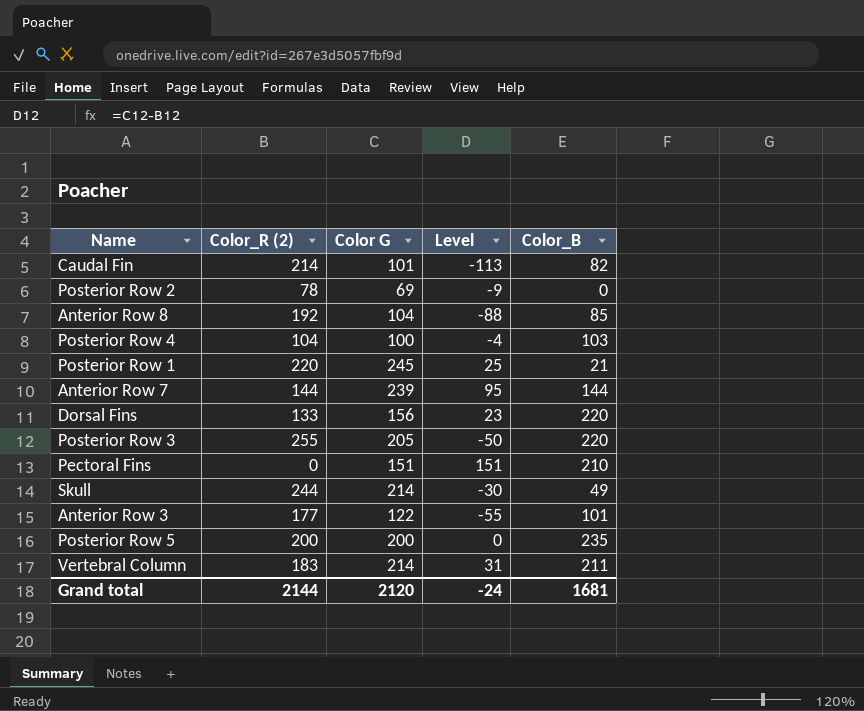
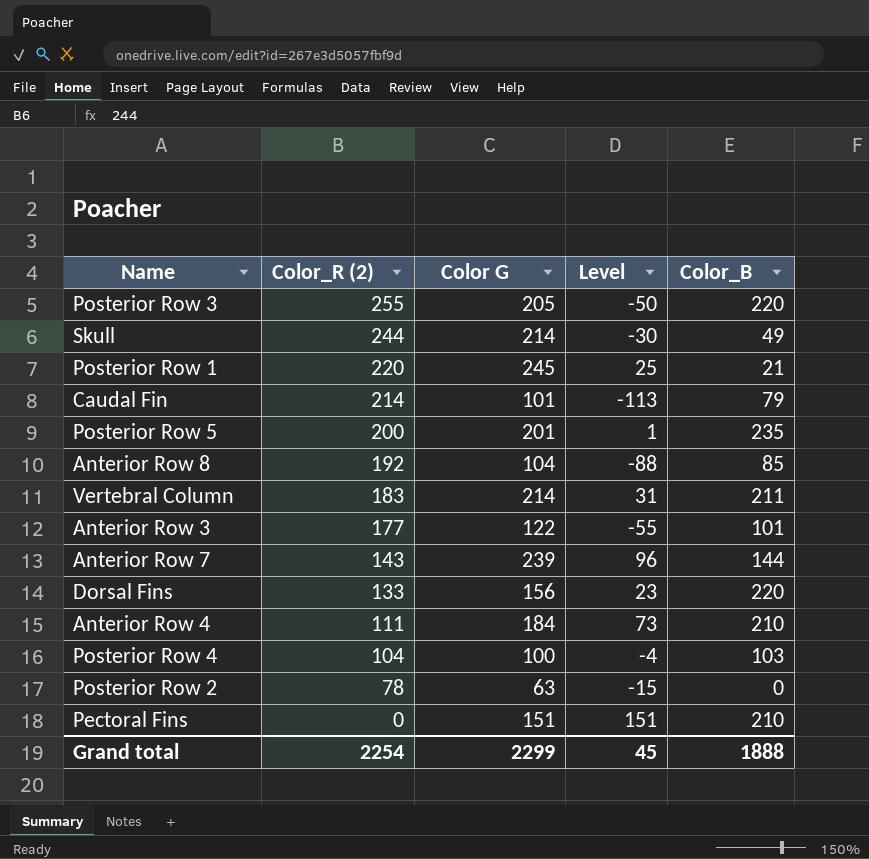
row order: none -> Color_R (2) descending
Caudal Fin | Color_B: 82 -> 79
Posterior Row 5 | Color G: 200 -> 201
Posterior Row 5 | Level: 0 -> 1
Anterior Row 7 | Color_R (2): 144 -> 143
Anterior Row 7 | Level: 95 -> 96
row Anterior Row 4: none -> 111 | 184 | 73 | 210
Posterior Row 2 | Color G: 69 -> 63
Posterior Row 2 | Level: -9 -> -15
Grand total | Color_R (2): 2144 -> 2254
Grand total | Color G: 2120 -> 2299
Grand total | Level: -24 -> 45
Grand total | Color_B: 1681 -> 1888

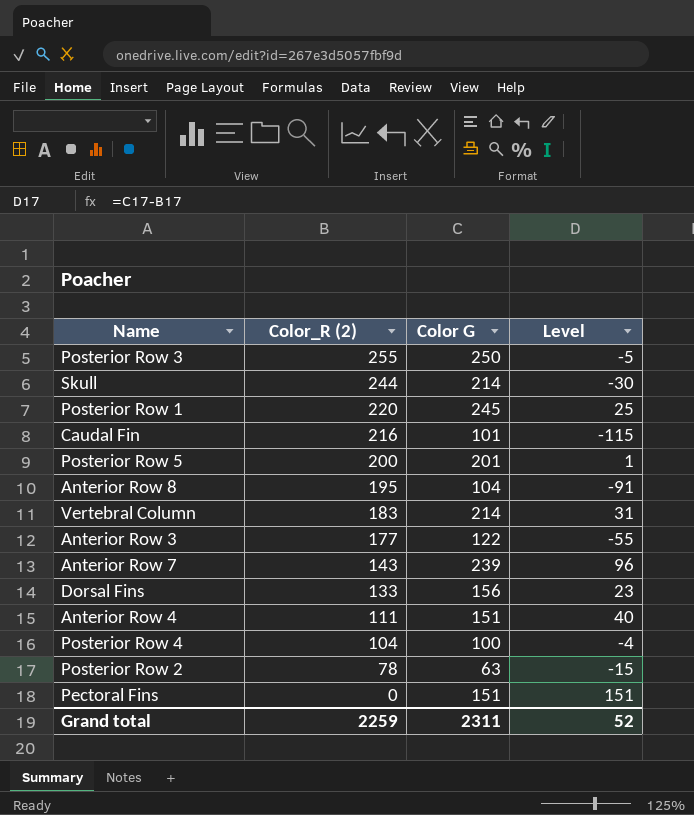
column Color_B | position: 5 -> none
Posterior Row 3 | Color G: 205 -> 250
Posterior Row 3 | Level: -50 -> -5
Caudal Fin | Color_R (2): 214 -> 216
Caudal Fin | Level: -113 -> -115
Anterior Row 8 | Color_R (2): 192 -> 195
Anterior Row 8 | Level: -88 -> -91
Anterior Row 4 | Color G: 184 -> 151
Anterior Row 4 | Level: 73 -> 40
Grand total | Color_R (2): 2254 -> 2259
Grand total | Color G: 2299 -> 2311
Grand total | Level: 45 -> 52

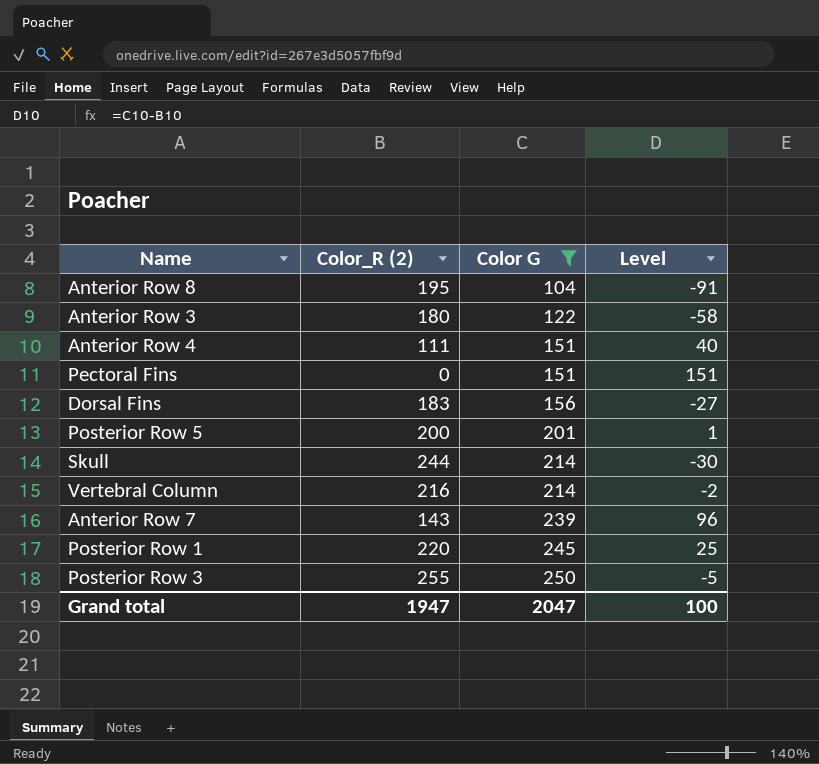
filter: none -> Color G >= 104
row order: Color_R (2) descending -> Color G ascending
Anterior Row 3 | Color_R (2): 177 -> 180
Anterior Row 3 | Level: -55 -> -58
Dorsal Fins | Color_R (2): 133 -> 183
Dorsal Fins | Level: 23 -> -27
Vertebral Column | Color_R (2): 183 -> 216
Vertebral Column | Level: 31 -> -2
Grand total | Color_R (2): 2259 -> 1947
Grand total | Color G: 2311 -> 2047
Grand total | Level: 52 -> 100

